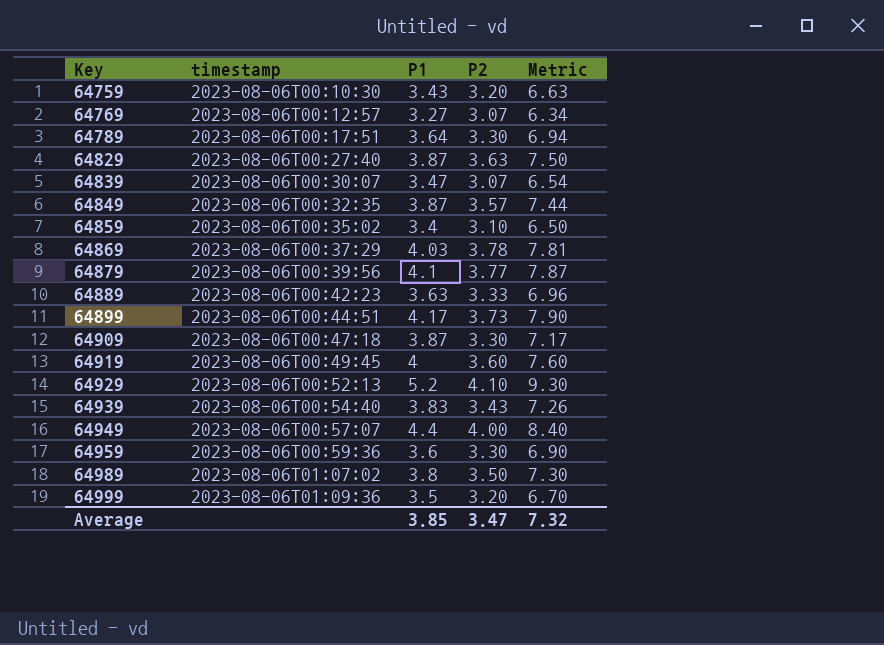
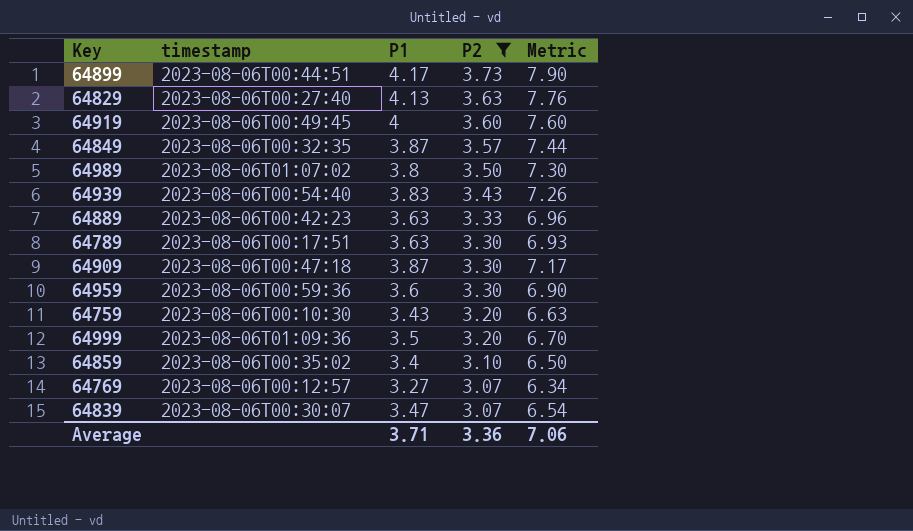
filter: none -> P2 <= 3.73
row order: Key ascending -> P2 descending
64829 | P1: 3.87 -> 4.13
64829 | Metric: 7.50 -> 7.76
64789 | P1: 3.64 -> 3.63
64789 | Metric: 6.94 -> 6.93
Average | P1: 3.85 -> 3.71
Average | P2: 3.47 -> 3.36
Average | Metric: 7.32 -> 7.06

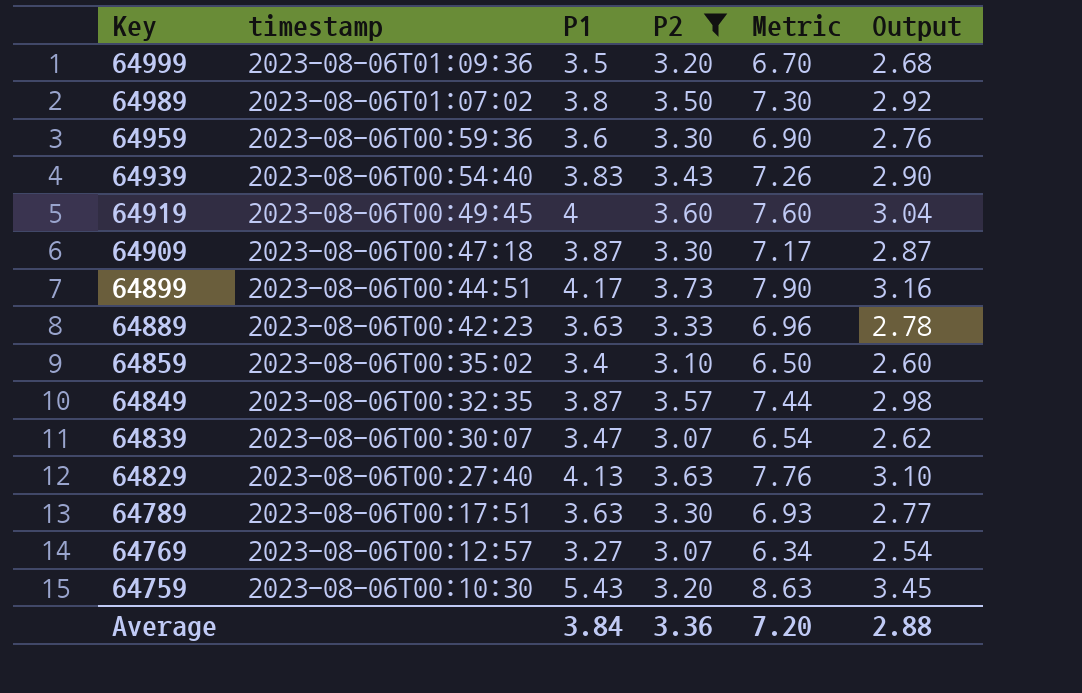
row order: P2 descending -> Key descending
column Output | formula: none -> [Metric] * 0.4
64759 | P1: 3.43 -> 5.43
64759 | Metric: 6.63 -> 8.63
Average | P1: 3.71 -> 3.84
Average | Metric: 7.06 -> 7.20

